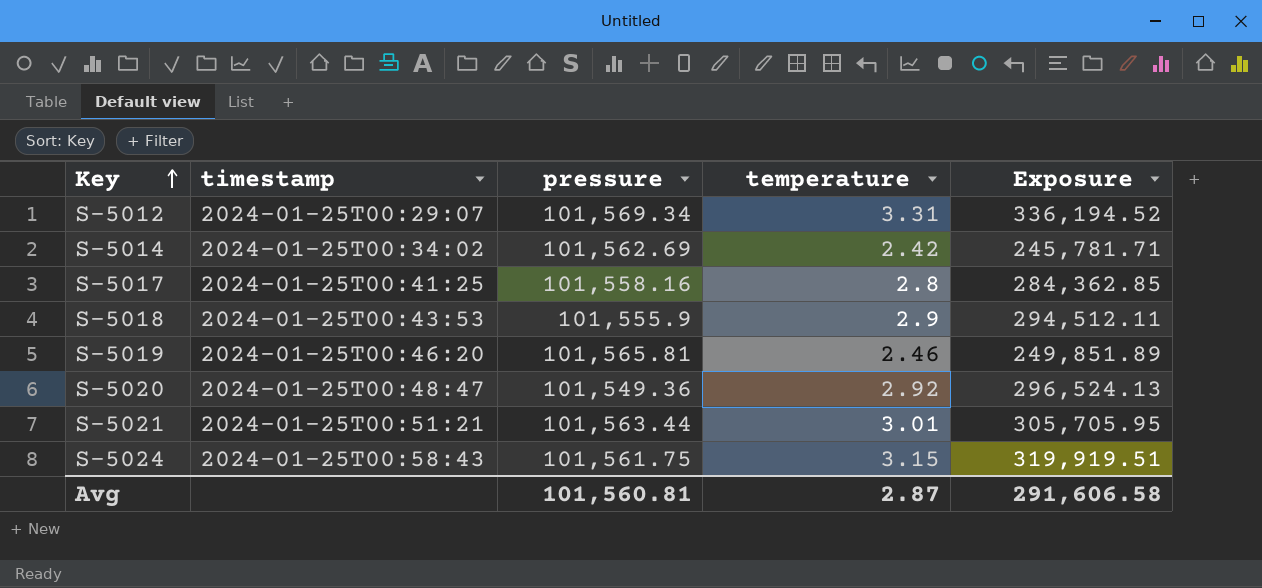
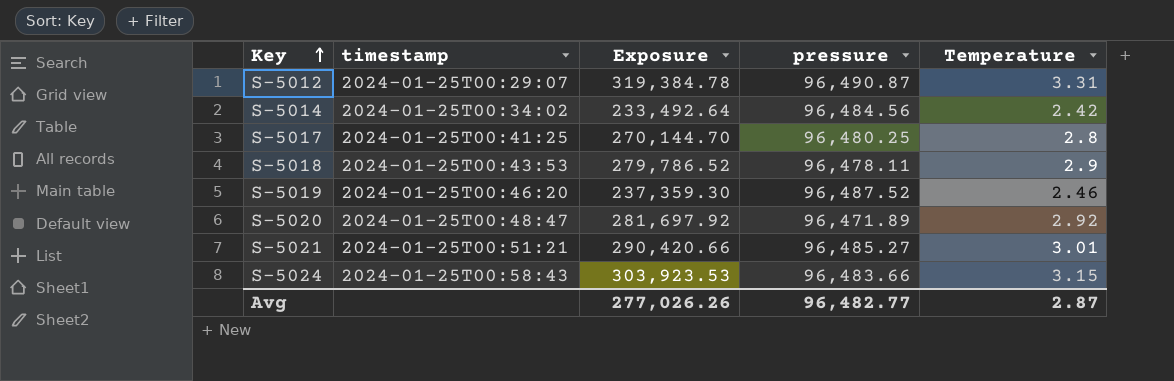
column Exposure | position: 5 -> 3
column name: temperature -> Temperature
S-5012 | Exposure: 336,194.52 -> 319,384.78
S-5012 | pressure: 101,569.34 -> 96,490.87
S-5014 | Exposure: 245,781.71 -> 233,492.64
S-5014 | pressure: 101,562.69 -> 96,484.56
S-5017 | Exposure: 284,362.85 -> 270,144.70
S-5017 | pressure: 101,558.16 -> 96,480.25
S-5018 | Exposure: 294,512.11 -> 279,786.52
S-5018 | pressure: 101,555.9 -> 96,478.11
S-5019 | Exposure: 249,851.89 -> 237,359.30
S-5019 | pressure: 101,565.81 -> 96,487.52
S-5020 | Exposure: 296,524.13 -> 281,697.92
S-5020 | pressure: 101,549.36 -> 96,471.89
S-5021 | Exposure: 305,705.95 -> 290,420.66
S-5021 | pressure: 101,563.44 -> 96,485.27
S-5024 | Exposure: 319,919.51 -> 303,923.53
S-5024 | pressure: 101,561.75 -> 96,483.66
Avg | Exposure: 291,606.58 -> 277,026.26
Avg | pressure: 101,560.81 -> 96,482.77

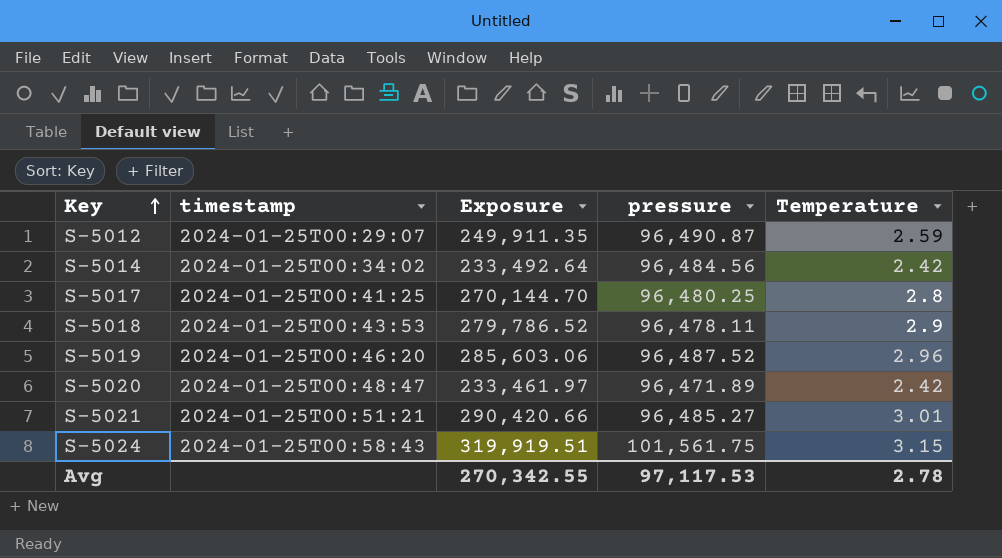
S-5012 | Exposure: 319,384.78 -> 249,911.35
S-5012 | Temperature: 3.31 -> 2.59
S-5019 | Exposure: 237,359.30 -> 285,603.06
S-5019 | Temperature: 2.46 -> 2.96
S-5020 | Exposure: 281,697.92 -> 233,461.97
S-5020 | Temperature: 2.92 -> 2.42
S-5024 | Exposure: 303,923.53 -> 319,919.51
S-5024 | pressure: 96,483.66 -> 101,561.75
Avg | Exposure: 277,026.26 -> 270,342.55
Avg | pressure: 96,482.77 -> 97,117.53
Avg | Temperature: 2.87 -> 2.78

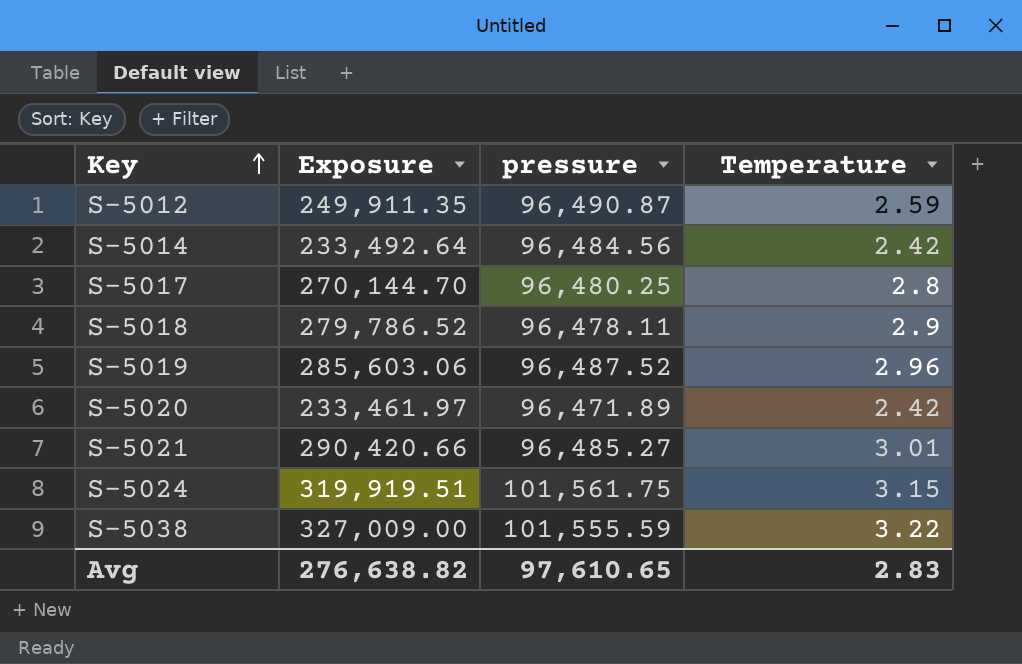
column timestamp | position: 2 -> none
row S-5038: none -> 327,009.00 | 101,555.59 | 3.22
Avg | Exposure: 270,342.55 -> 276,638.82
Avg | pressure: 97,117.53 -> 97,610.65
Avg | Temperature: 2.78 -> 2.83

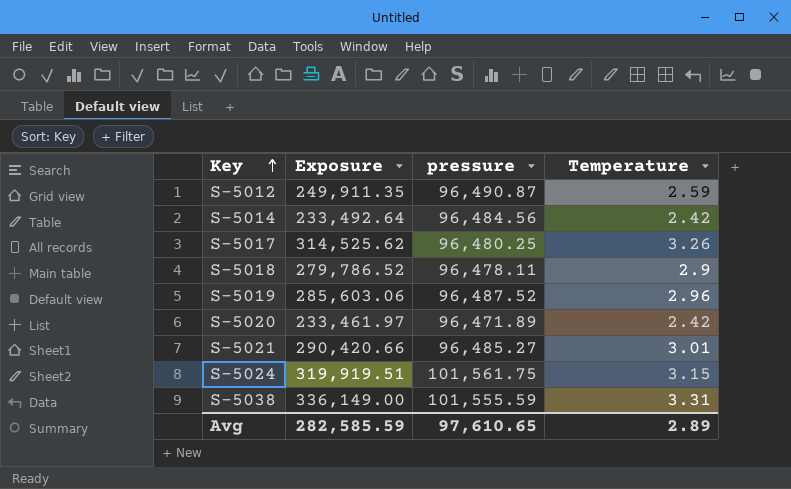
S-5017 | Exposure: 270,144.70 -> 314,525.62
S-5017 | Temperature: 2.8 -> 3.26
S-5038 | Exposure: 327,009.00 -> 336,149.00
S-5038 | Temperature: 3.22 -> 3.31
Avg | Exposure: 276,638.82 -> 282,585.59
Avg | Temperature: 2.83 -> 2.89

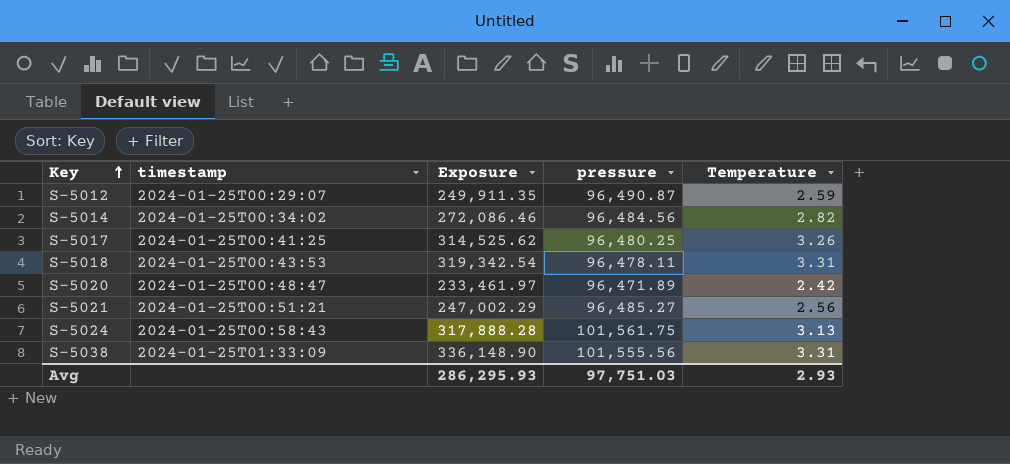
column timestamp | position: none -> 2
row S-5019: 285,603.06 | 96,487.52 | 2.96 -> none
S-5014 | Exposure: 233,492.64 -> 272,086.46
S-5014 | Temperature: 2.42 -> 2.82
S-5018 | Exposure: 279,786.52 -> 319,342.54
S-5018 | Temperature: 2.9 -> 3.31
S-5021 | Exposure: 290,420.66 -> 247,002.29
S-5021 | Temperature: 3.01 -> 2.56
S-5024 | Exposure: 319,919.51 -> 317,888.28
S-5024 | Temperature: 3.15 -> 3.13
S-5038 | Exposure: 336,149.00 -> 336,148.90
S-5038 | pressure: 101,555.59 -> 101,555.56
Avg | Exposure: 282,585.59 -> 286,295.93
Avg | pressure: 97,610.65 -> 97,751.03
Avg | Temperature: 2.89 -> 2.93

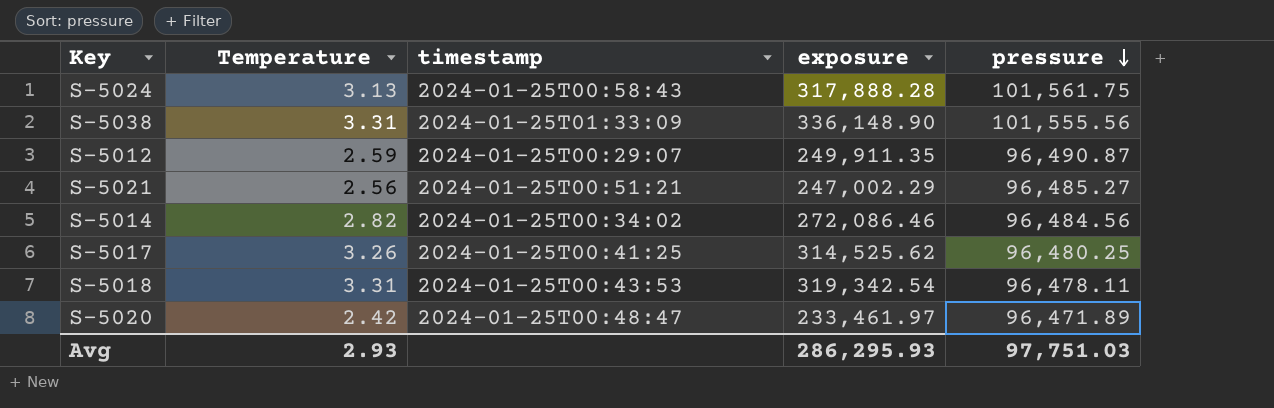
row order: Key ascending -> pressure descending
column Temperature | position: 5 -> 2
column name: Exposure -> exposure

